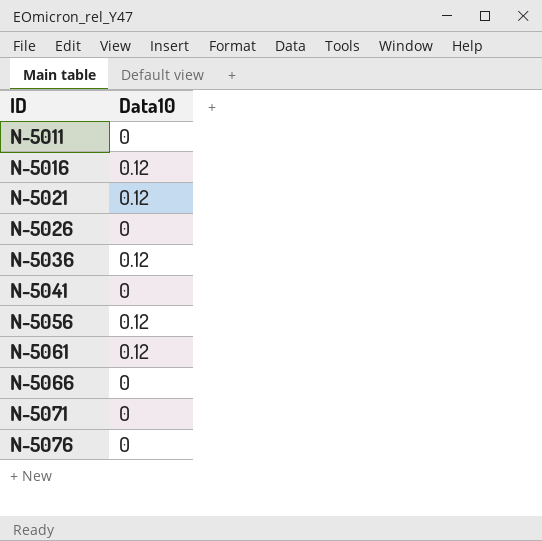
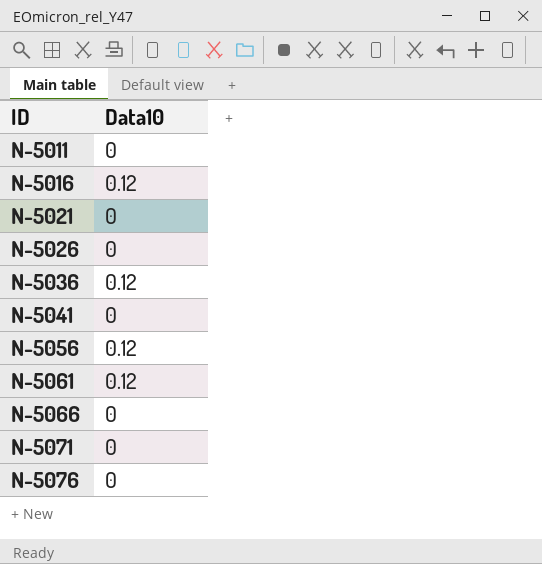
N-5021 | Data10: 0.12 -> 0

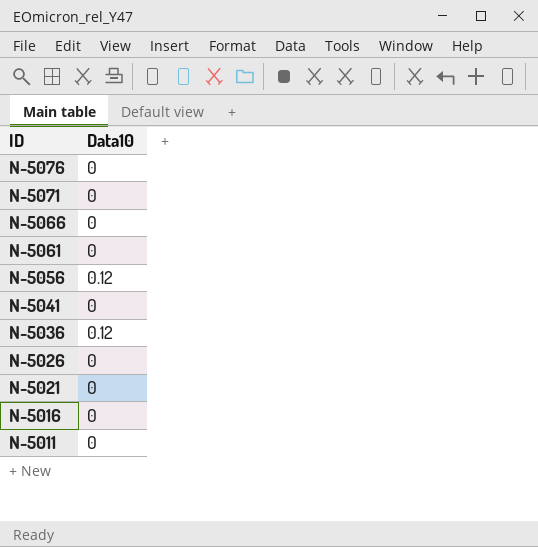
row order: ID ascending -> ID descending
N-5061 | Data10: 0.12 -> 0
N-5016 | Data10: 0.12 -> 0

